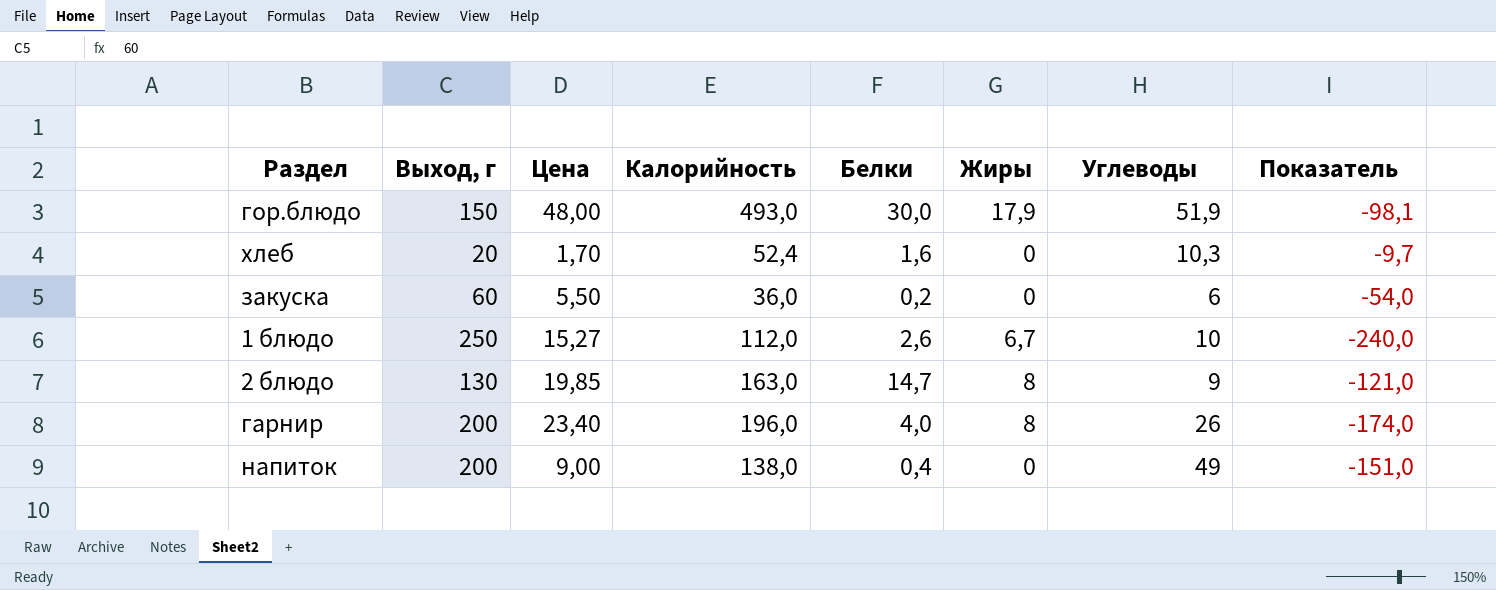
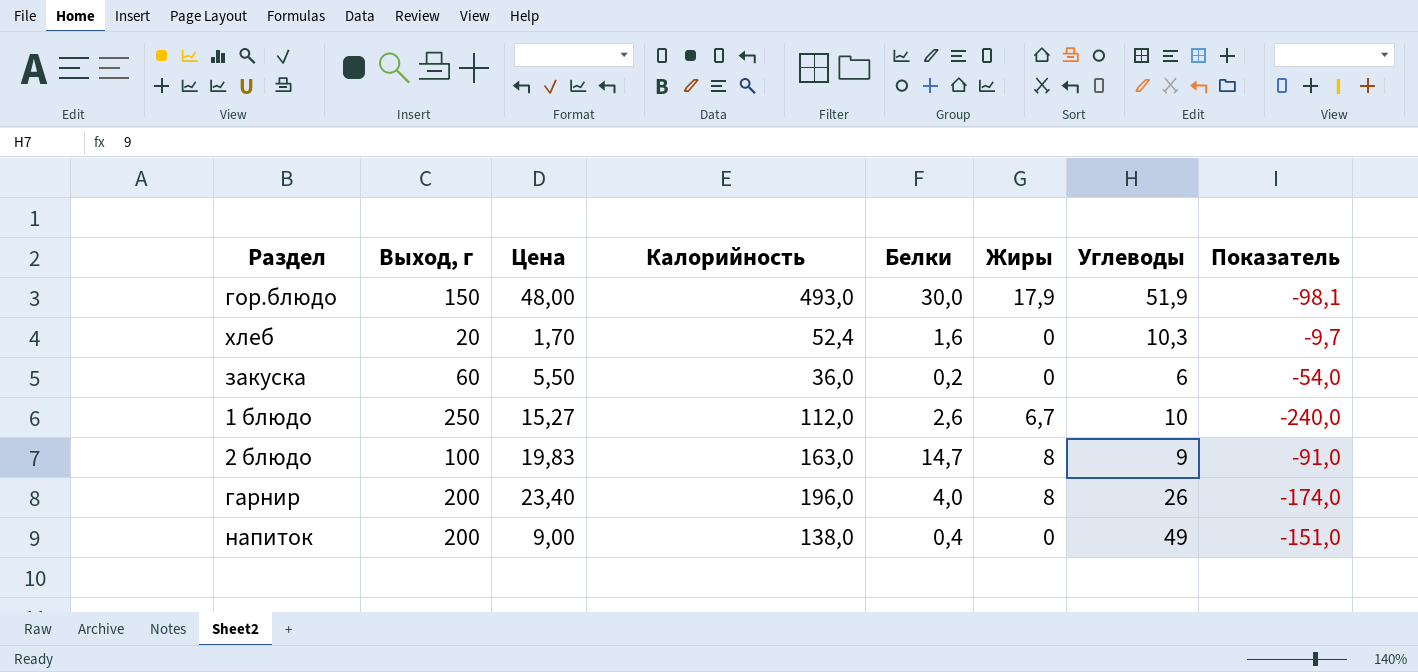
2 блюдо | Выход, г: 130 -> 100
2 блюдо | Цена: 19,85 -> 19,83
2 блюдо | Показатель: -121,0 -> -91,0

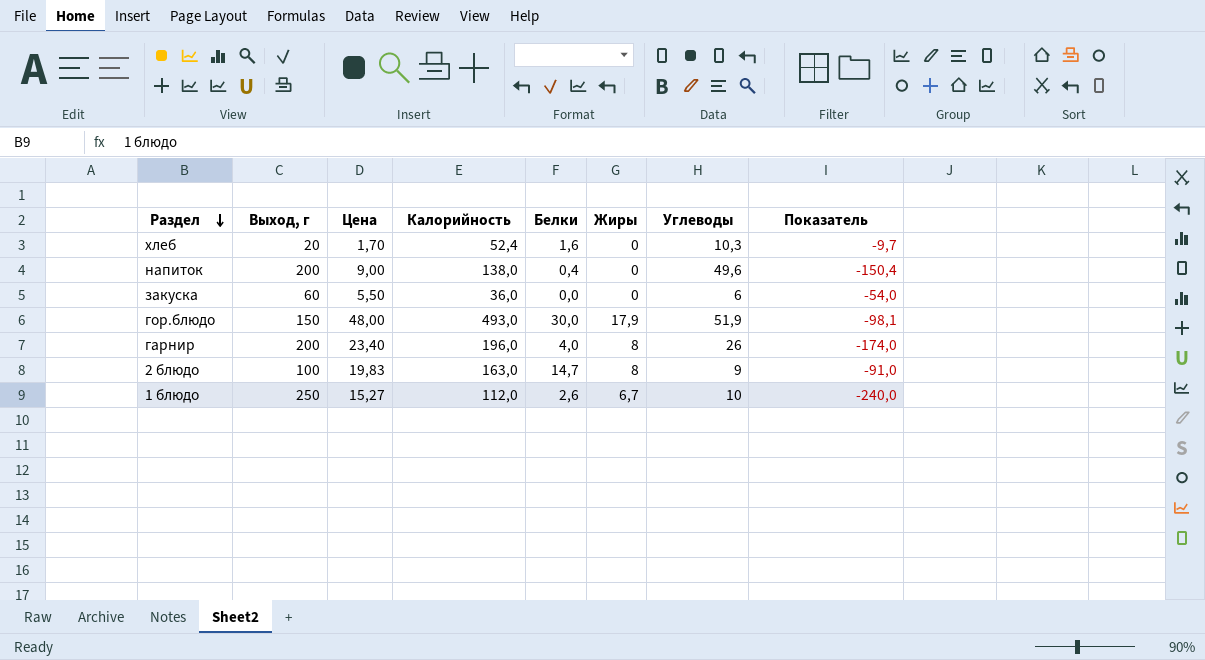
row order: none -> Раздел descending
напиток | Углеводы: 49 -> 49,6
напиток | Показатель: -151,0 -> -150,4
закуска | Белки: 0,2 -> 0,0

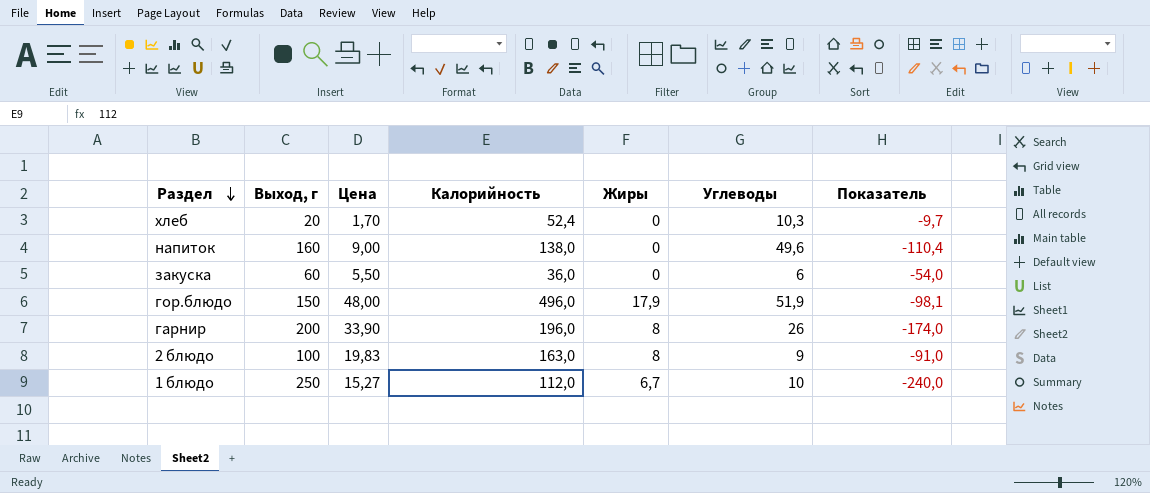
column Белки | position: 5 -> none
напиток | Выход, г: 200 -> 160
напиток | Показатель: -150,4 -> -110,4
гор.блюдо | Калорийность: 493,0 -> 496,0
гарнир | Цена: 23,40 -> 33,90

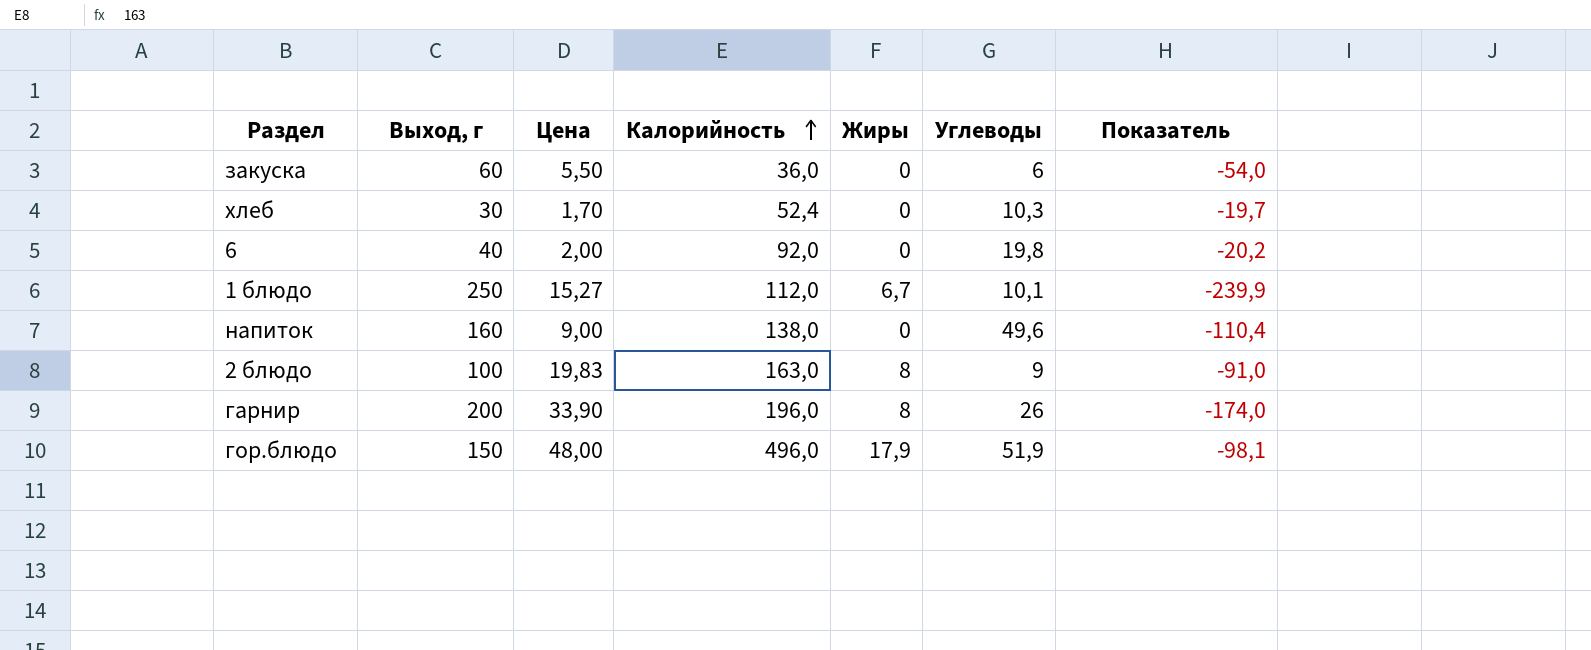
row order: Раздел descending -> Калорийность ascending
хлеб | Выход, г: 20 -> 30
хлеб | Показатель: -9,7 -> -19,7
row 6: none -> 40 | 2,00 | 92,0 | 0 | 19,8 | -20,2
1 блюдо | Углеводы: 10 -> 10,1
1 блюдо | Показатель: -240,0 -> -239,9

